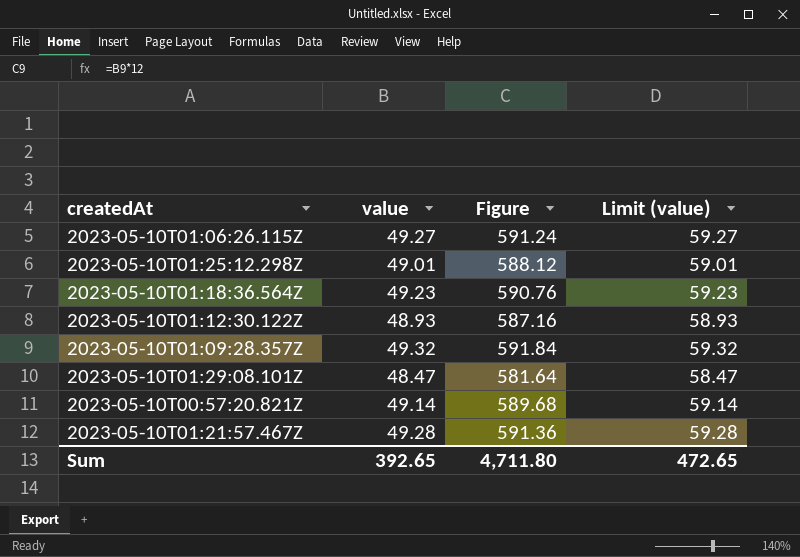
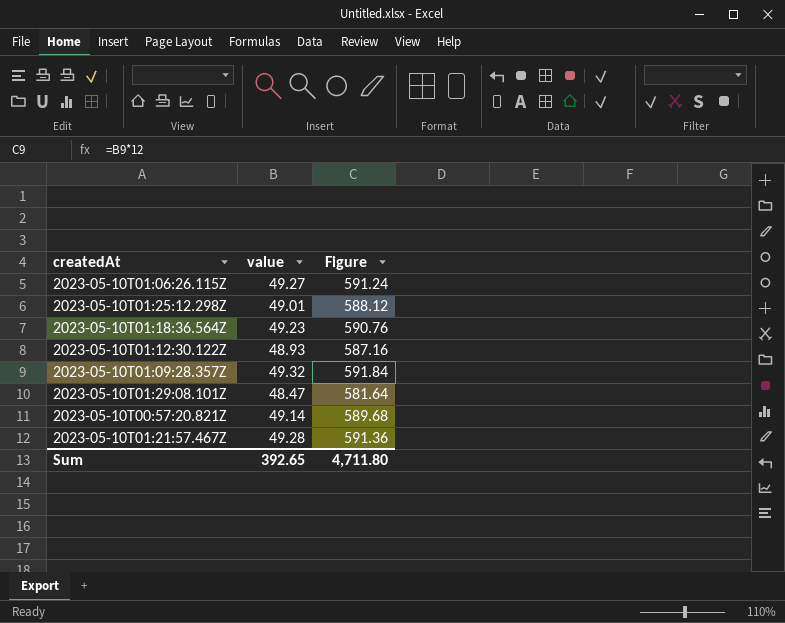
column Limit (value) | formula: [value] + 10 -> none

